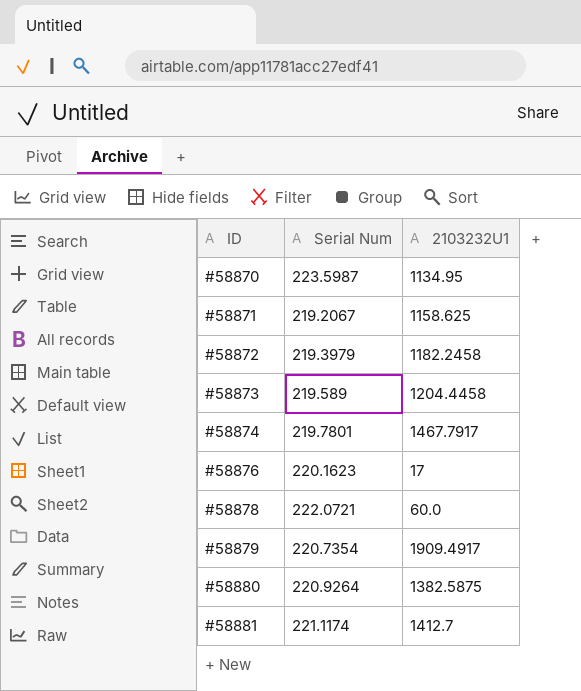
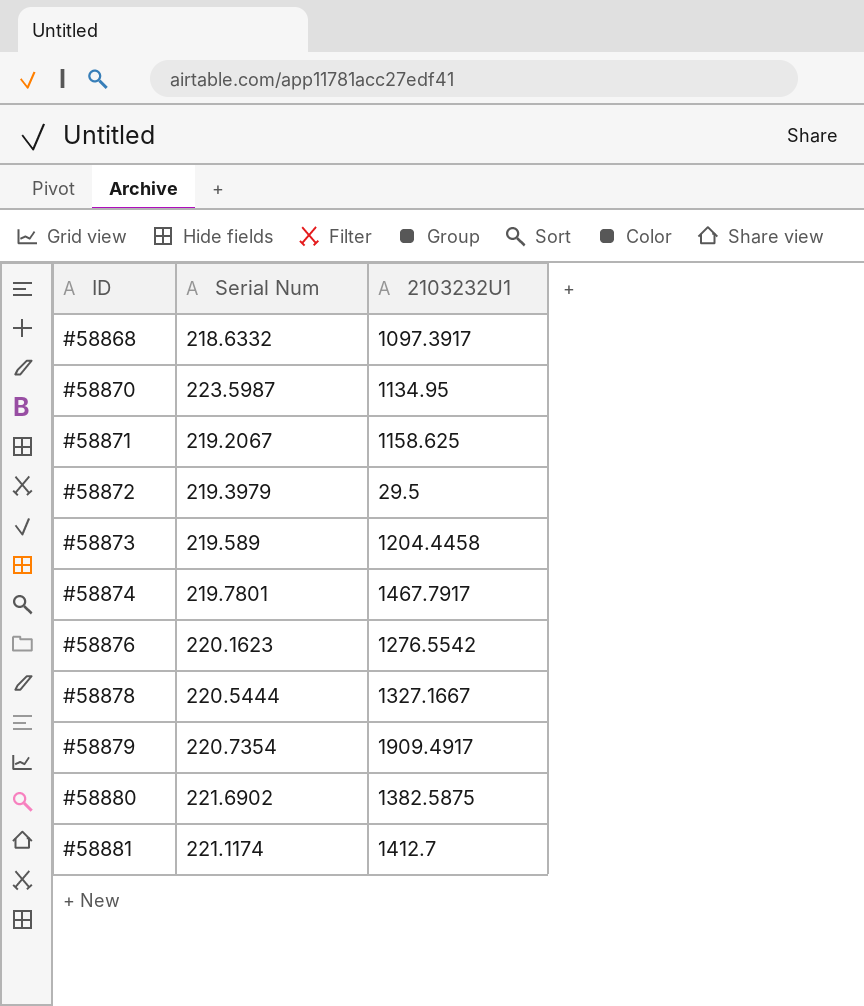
row #58868: none -> 218.6332 | 1097.3917
#58872 | 2103232U1: 1182.2458 -> 29.5
#58876 | 2103232U1: 17 -> 1276.5542
#58878 | Serial Num: 222.0721 -> 220.5444
#58878 | 2103232U1: 60.0 -> 1327.1667
#58880 | Serial Num: 220.9264 -> 221.6902

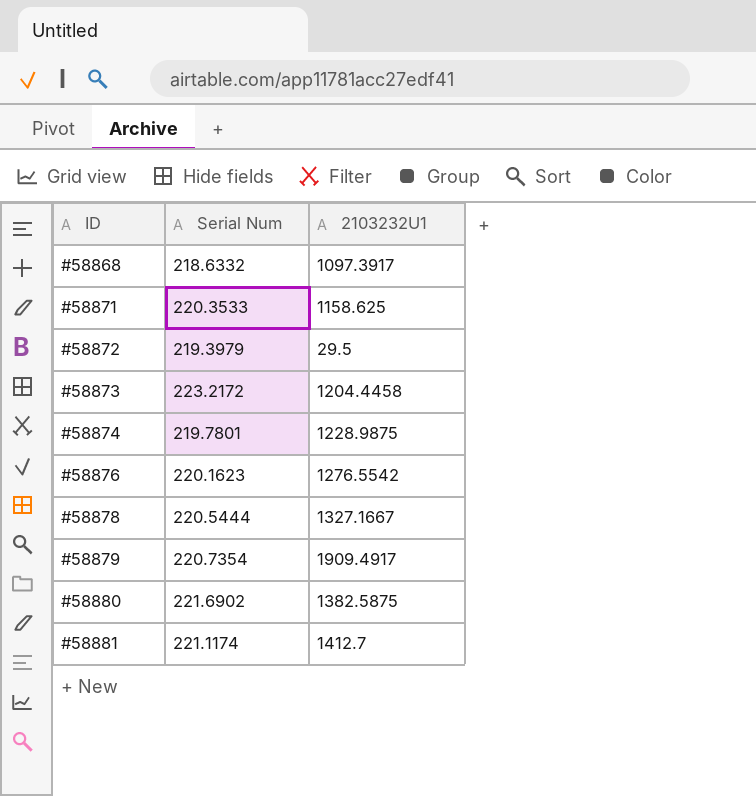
row #58870: 223.5987 | 1134.95 -> none
#58871 | Serial Num: 219.2067 -> 220.3533
#58873 | Serial Num: 219.589 -> 223.2172
#58874 | 2103232U1: 1467.7917 -> 1228.9875

